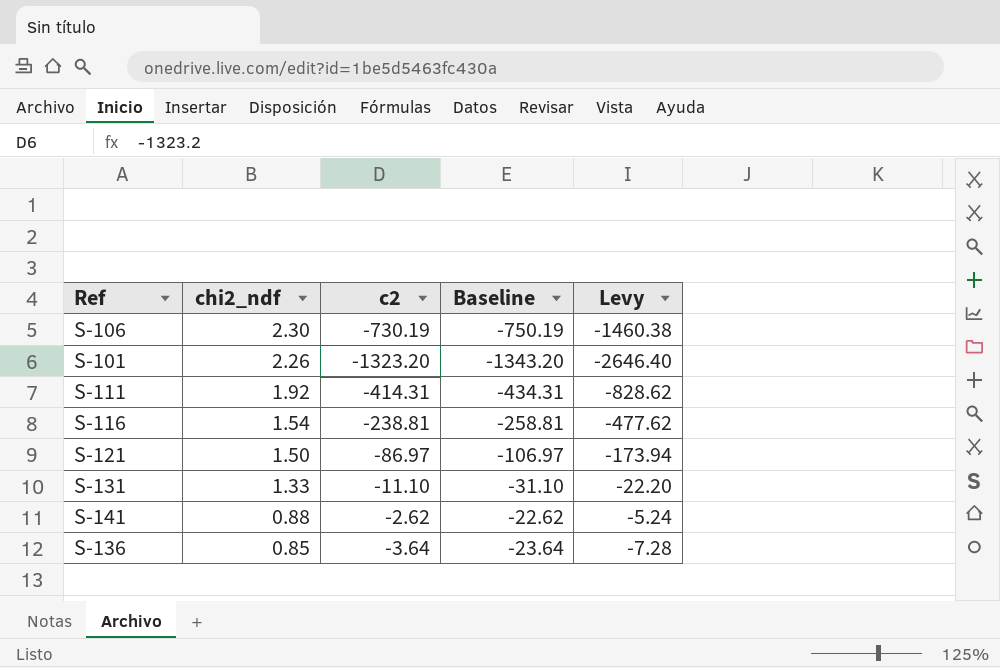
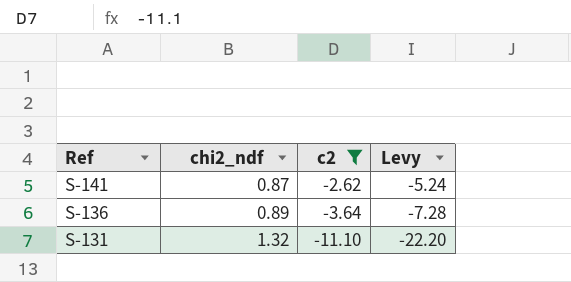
filter: none -> c2 >= -11.10
row order: chi2_ndf descending -> Ref descending
column Baseline | formula: [c2] - 20 -> none
S-141 | chi2_ndf: 0.88 -> 0.87
S-136 | chi2_ndf: 0.85 -> 0.89
S-131 | chi2_ndf: 1.33 -> 1.32

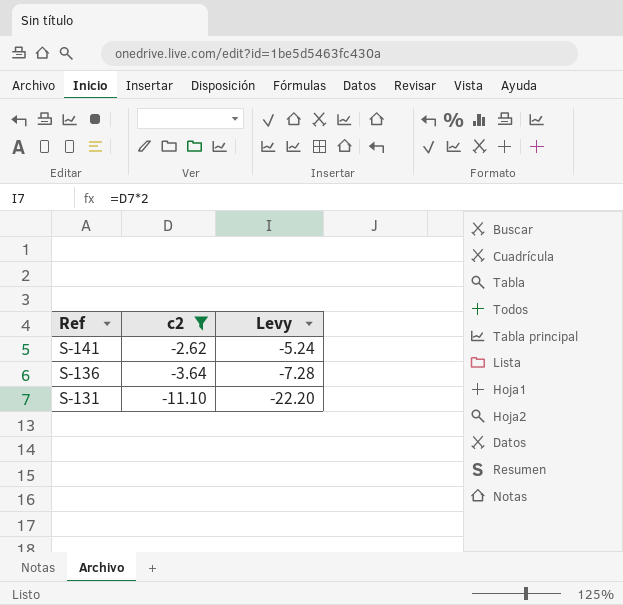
column chi2_ndf | position: 2 -> none

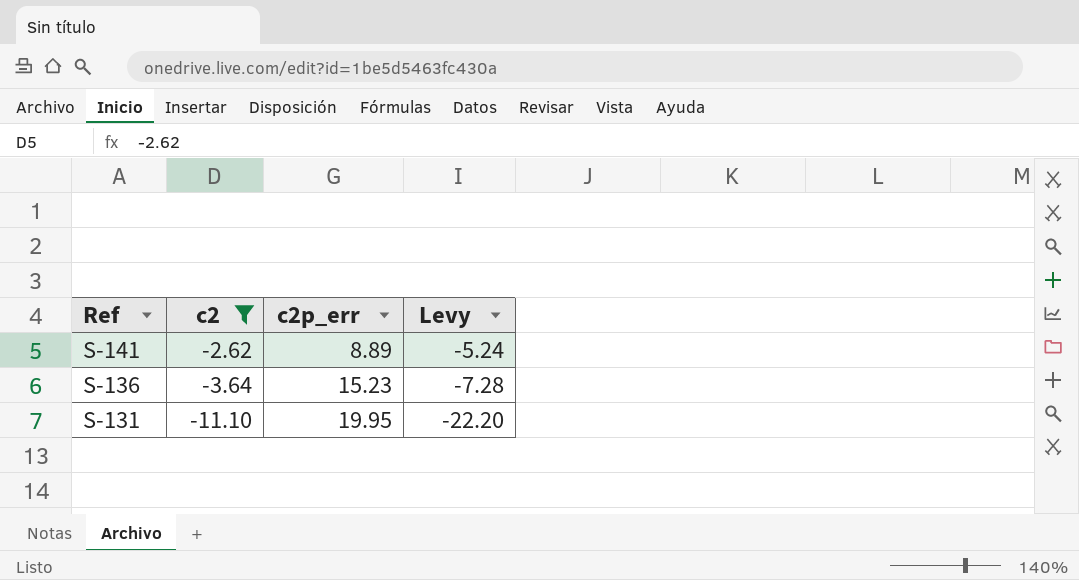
column c2p_err | position: none -> 3

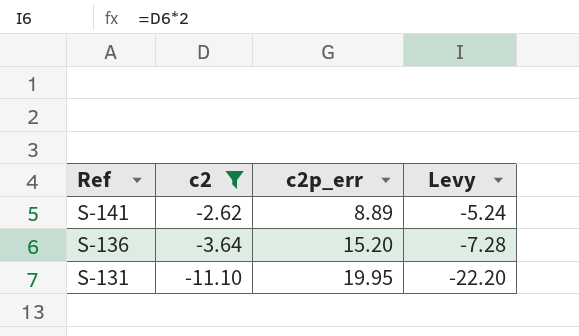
S-136 | c2p_err: 15.23 -> 15.20

